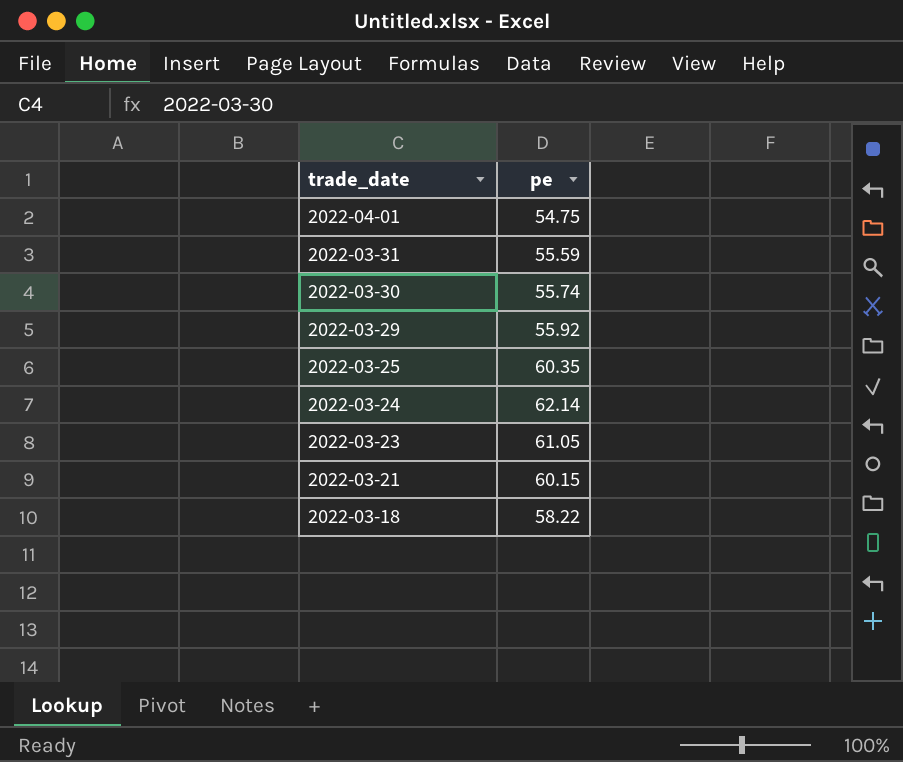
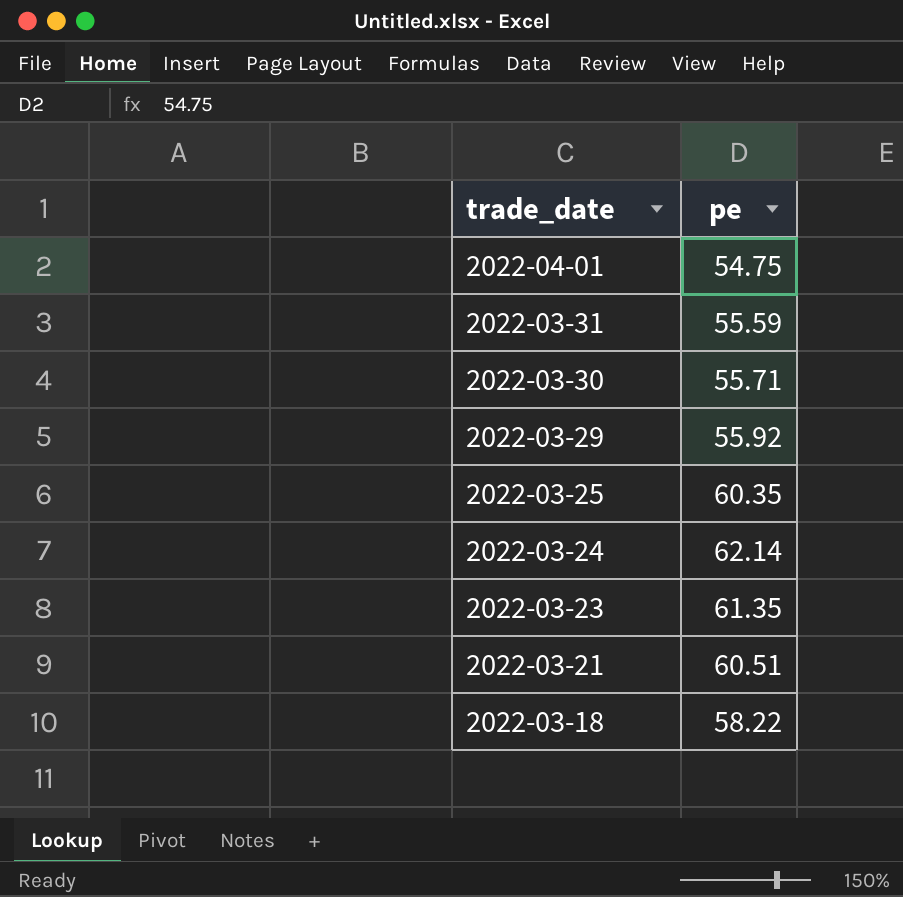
2022-03-30 | pe: 55.74 -> 55.71
2022-03-23 | pe: 61.05 -> 61.35
2022-03-21 | pe: 60.15 -> 60.51

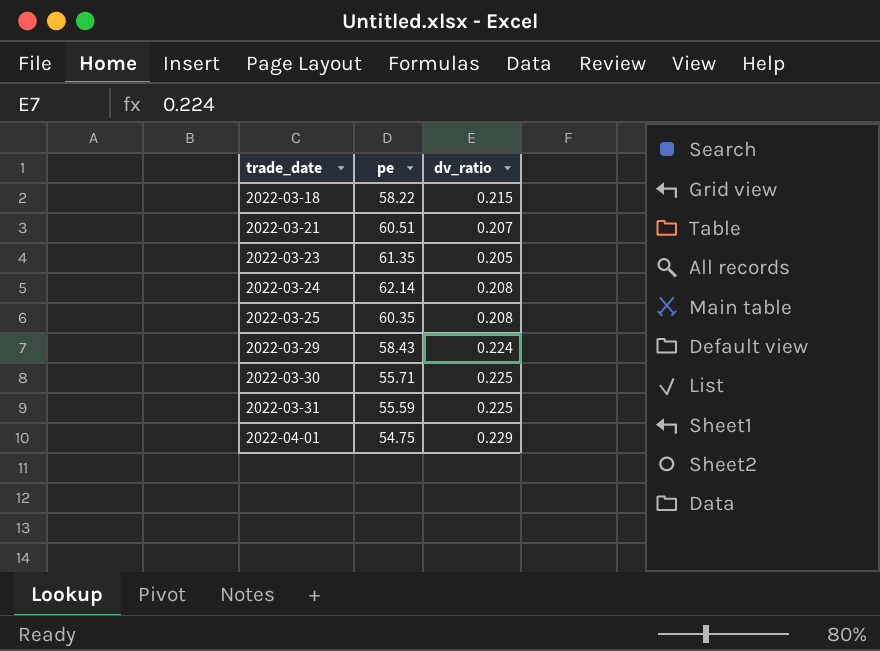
row order: trade_date descending -> trade_date ascending
column dv_ratio | position: none -> 3
2022-03-29 | pe: 55.92 -> 58.43

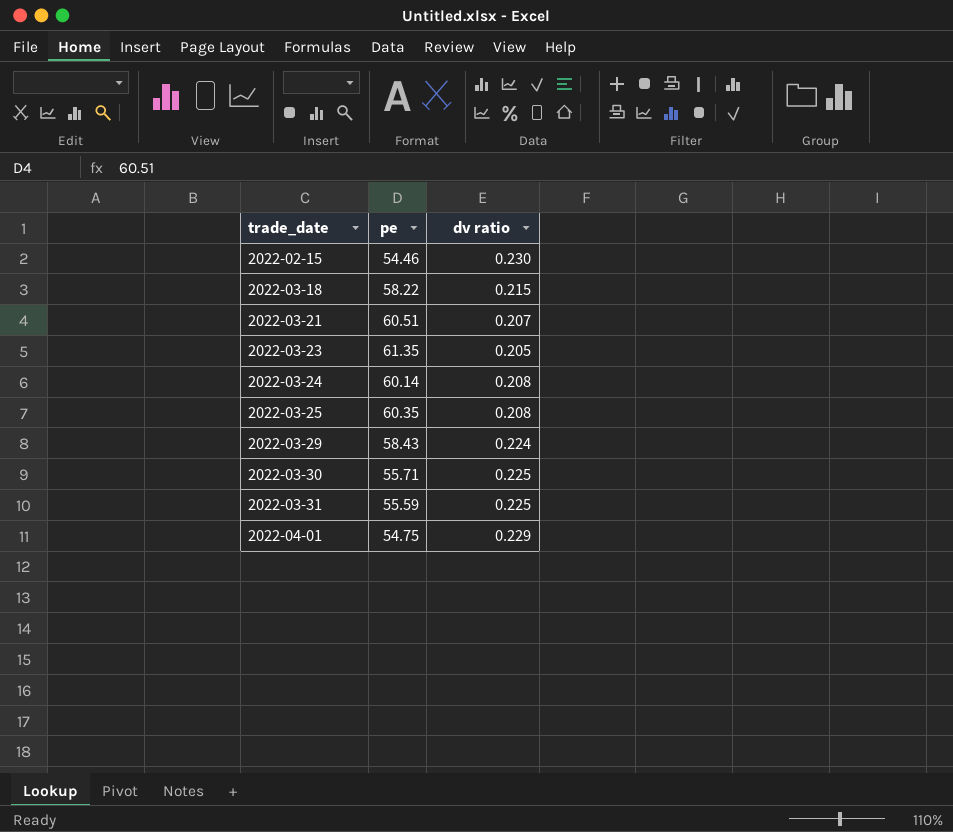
column name: dv_ratio -> dv ratio
row 2022-02-15: none -> 54.46 | 0.230
2022-03-24 | pe: 62.14 -> 60.14

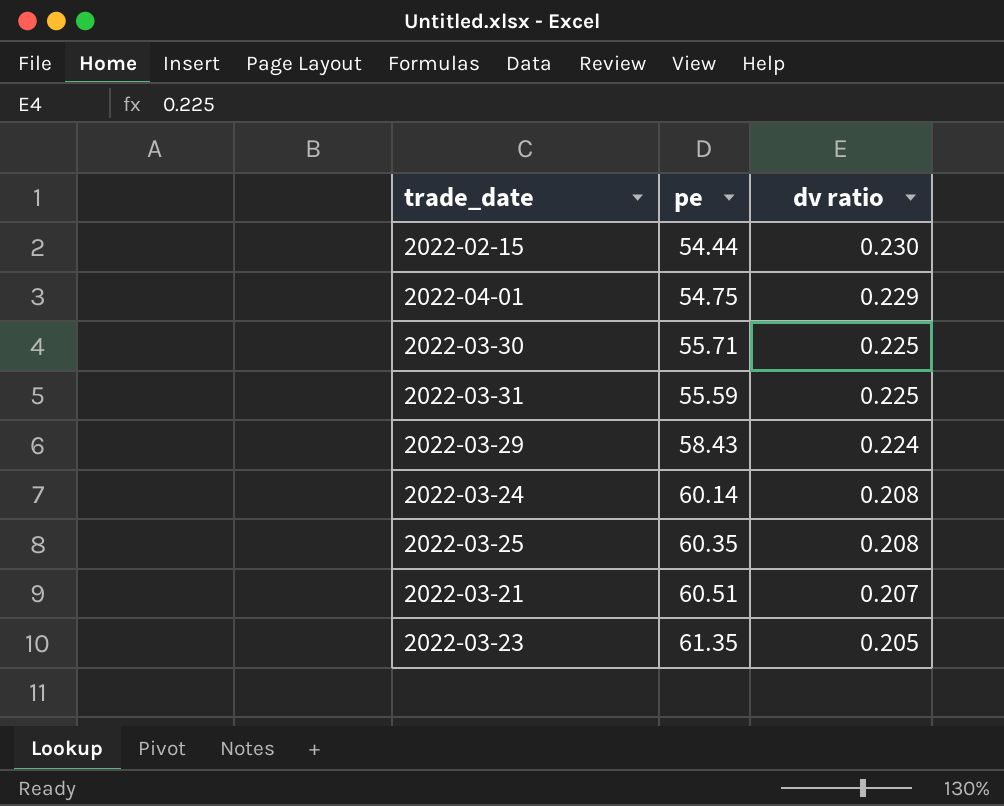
row order: trade_date ascending -> dv ratio descending
row 2022-03-18: 58.22 | 0.215 -> none
2022-02-15 | pe: 54.46 -> 54.44

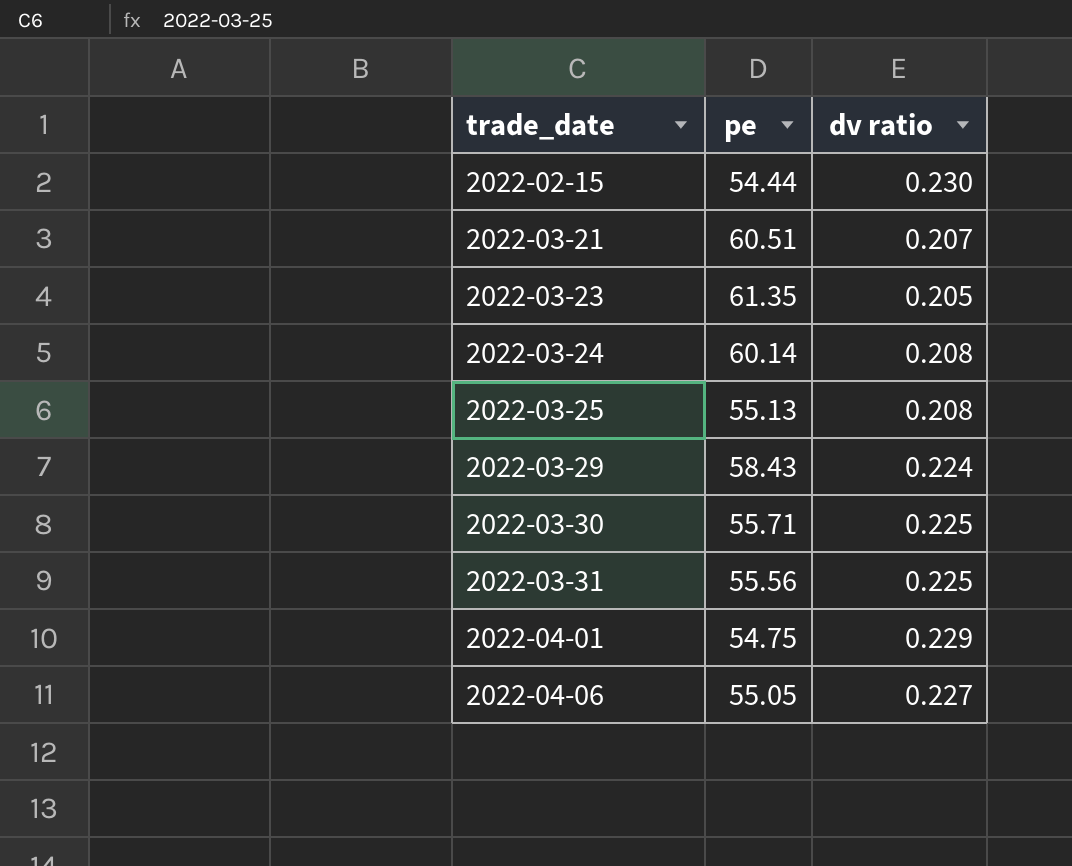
row order: dv ratio descending -> trade_date ascending
2022-03-25 | pe: 60.35 -> 55.13
2022-03-31 | pe: 55.59 -> 55.56
row 2022-04-06: none -> 55.05 | 0.227

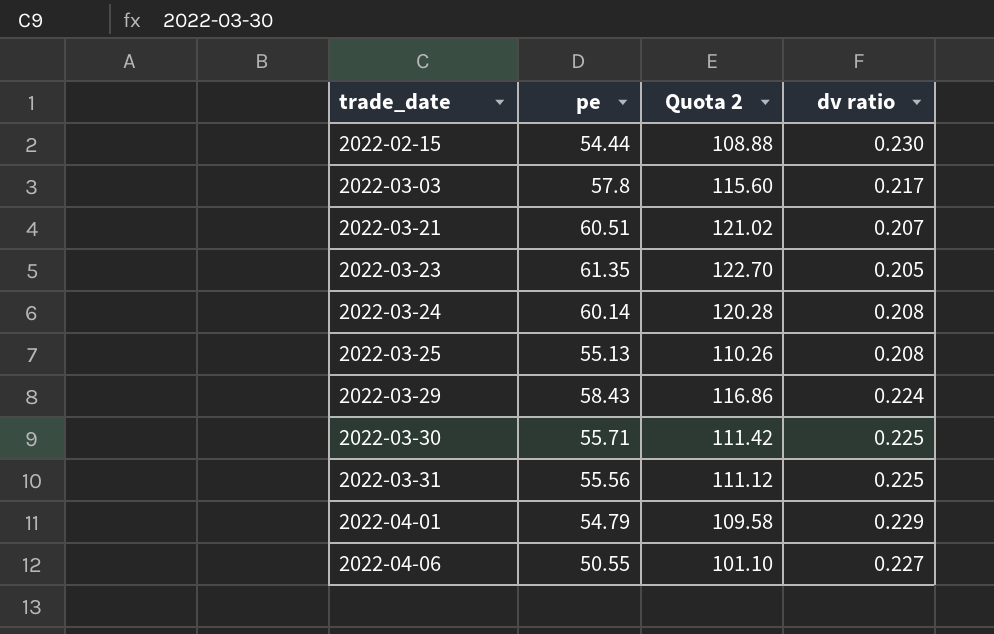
column Quota 2 | formula: none -> [pe] * 2
row 2022-03-03: none -> 57.8 | 115.60 | 0.217
2022-04-01 | pe: 54.75 -> 54.79
2022-04-06 | pe: 55.05 -> 50.55

